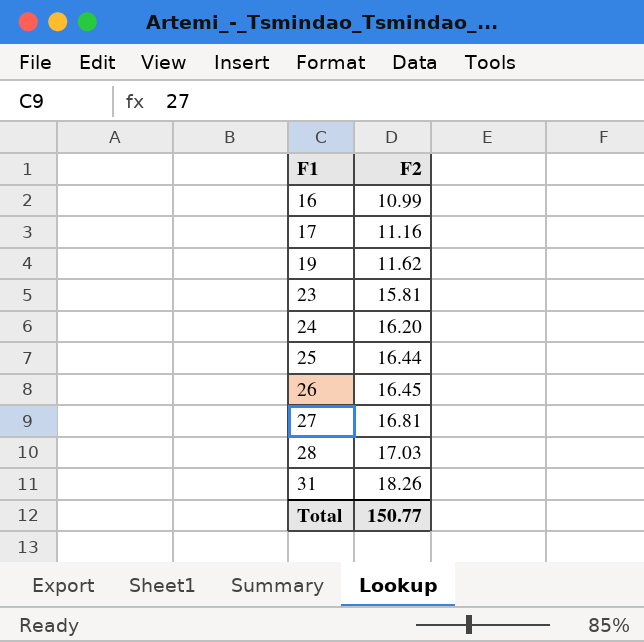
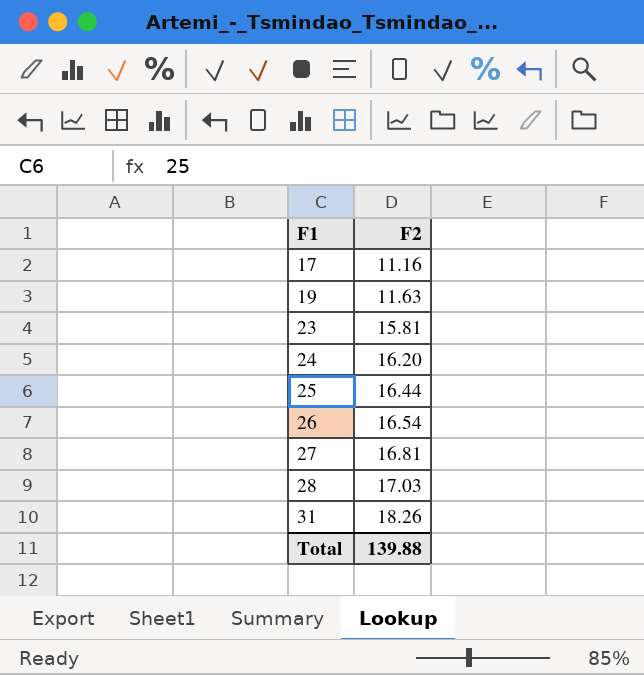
row 16: 10.99 -> none
19 | F2: 11.62 -> 11.63
26 | F2: 16.45 -> 16.54
Total | F2: 150.77 -> 139.88

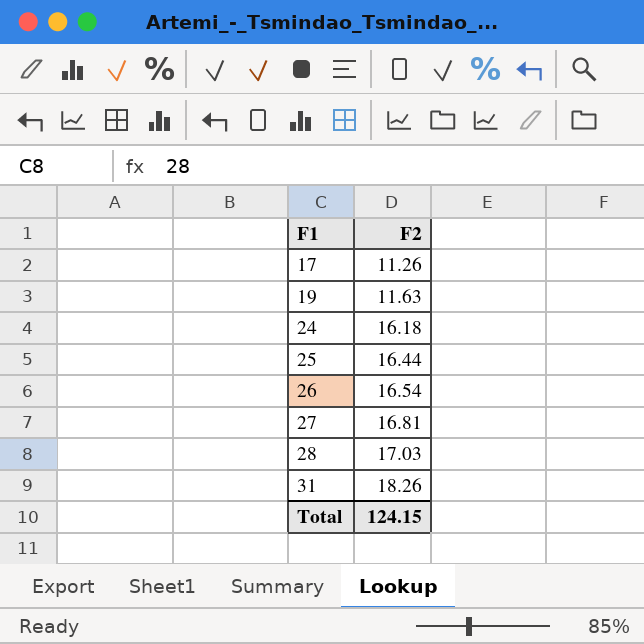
row 23: 15.81 -> none
17 | F2: 11.16 -> 11.26
24 | F2: 16.20 -> 16.18
Total | F2: 139.88 -> 124.15

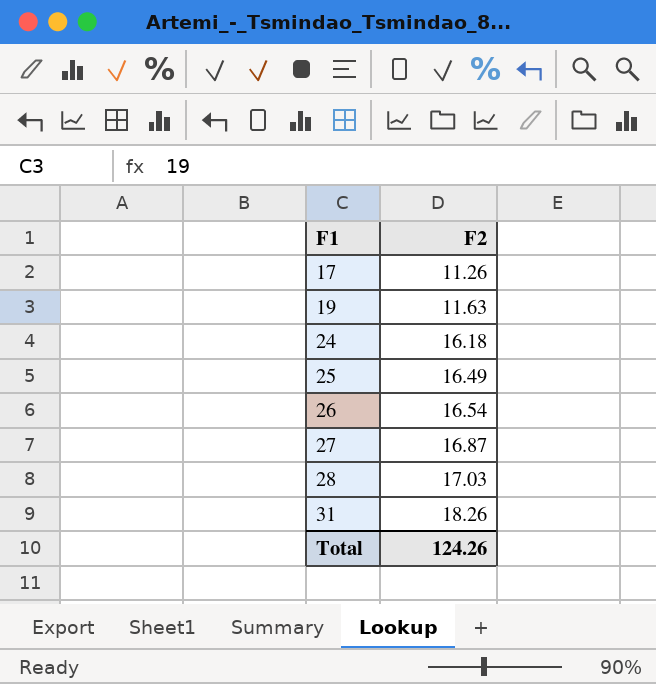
25 | F2: 16.44 -> 16.49
27 | F2: 16.81 -> 16.87
Total | F2: 124.15 -> 124.26

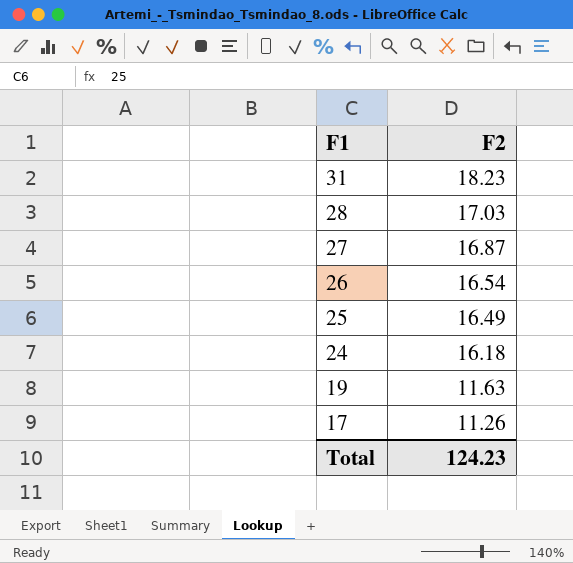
row order: F1 ascending -> F1 descending
31 | F2: 18.26 -> 18.23
Total | F2: 124.26 -> 124.23

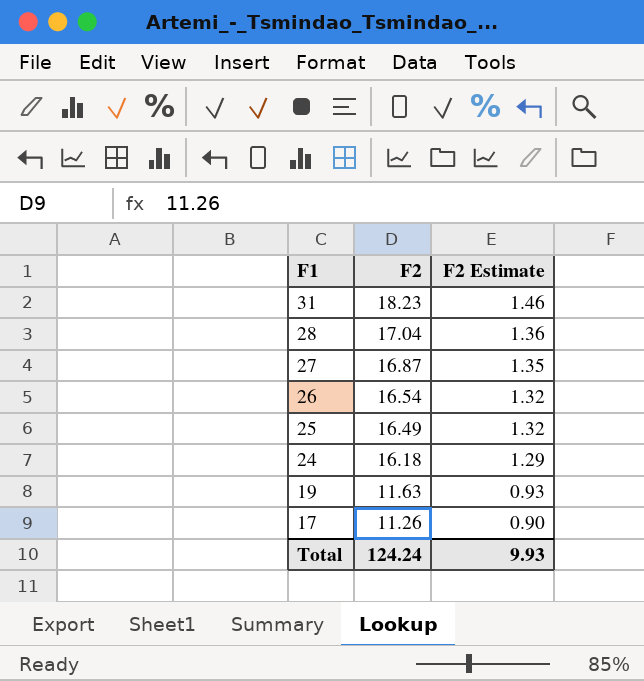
column F2 Estimate | formula: none -> [F2] * 0.08
28 | F2: 17.03 -> 17.04
Total | F2: 124.23 -> 124.24

